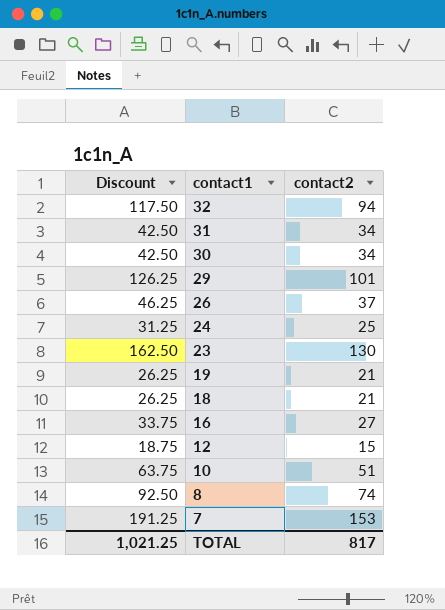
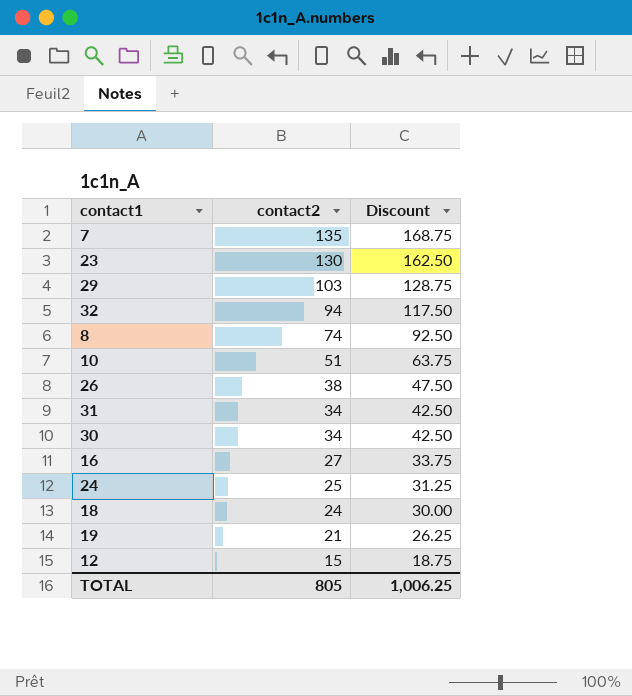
row order: contact1 descending -> contact2 descending
column Discount | position: 1 -> 3
7 | contact2: 153 -> 135
7 | Discount: 191.25 -> 168.75
29 | contact2: 101 -> 103
29 | Discount: 126.25 -> 128.75
26 | contact2: 37 -> 38
26 | Discount: 46.25 -> 47.50
18 | contact2: 21 -> 24
18 | Discount: 26.25 -> 30.00
TOTAL | contact2: 817 -> 805
TOTAL | Discount: 1,021.25 -> 1,006.25

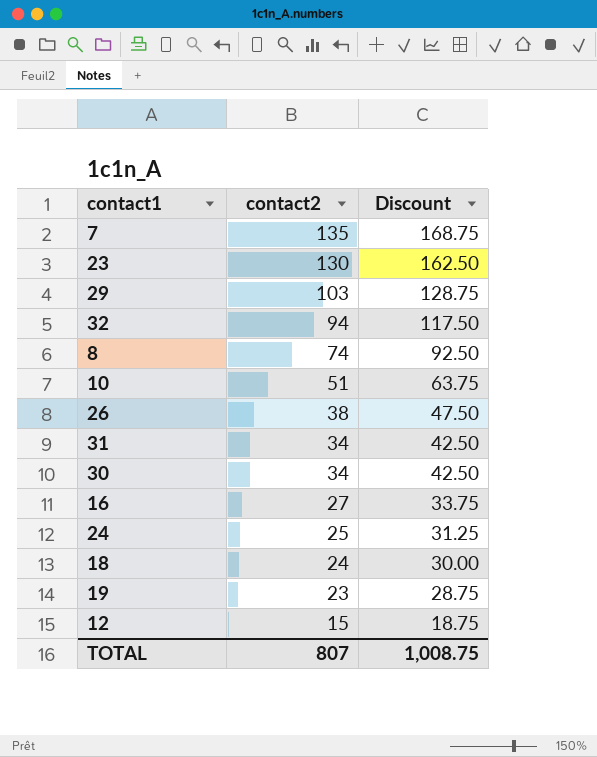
19 | contact2: 21 -> 23
19 | Discount: 26.25 -> 28.75
TOTAL | contact2: 805 -> 807
TOTAL | Discount: 1,006.25 -> 1,008.75

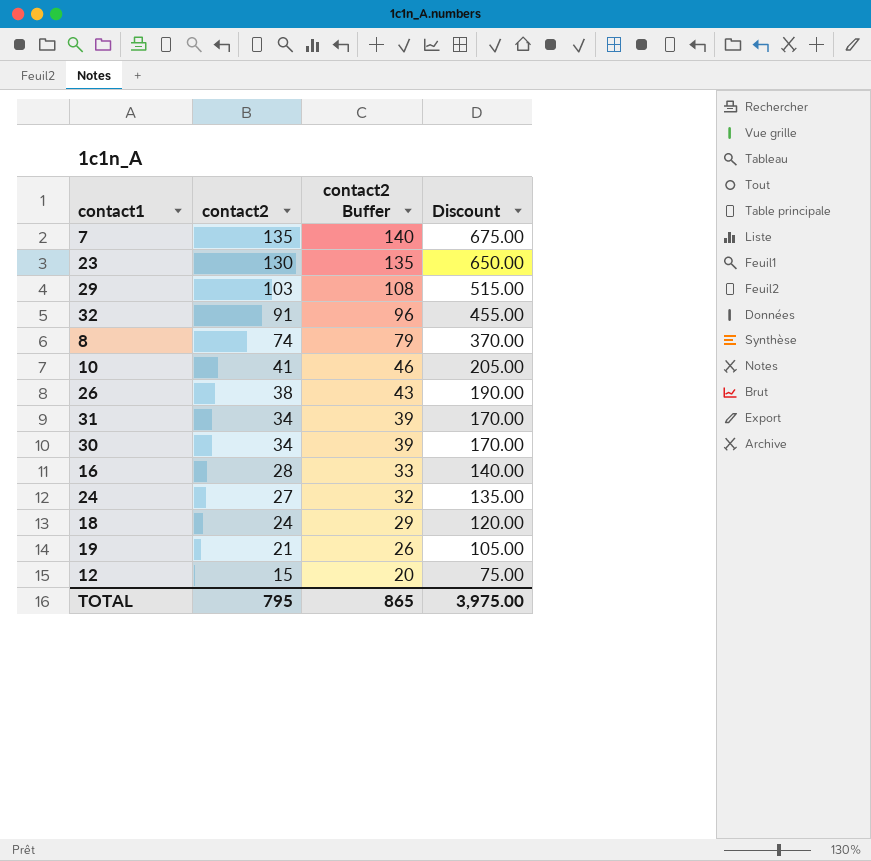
column contact2 Buffer | formula: none -> [contact2] + 5
column Discount | formula: [contact2] * 1.25 -> [contact2] * 5
32 | contact2: 94 -> 91
10 | contact2: 51 -> 41
16 | contact2: 27 -> 28
24 | contact2: 25 -> 27
19 | contact2: 23 -> 21
TOTAL | contact2: 807 -> 795
TOTAL | Discount: 1,008.75 -> 3,975.00

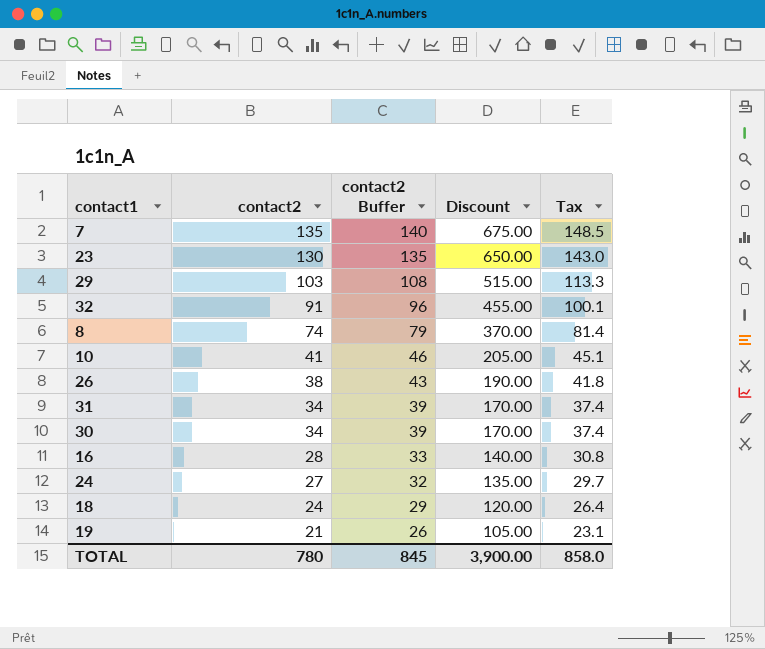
column Tax | formula: none -> [contact2] * 1.1
row 12: 15 | 20 | 75.00 -> none
TOTAL | contact2: 795 -> 780
TOTAL | contact2 Buffer: 865 -> 845
TOTAL | Discount: 3,975.00 -> 3,900.00

